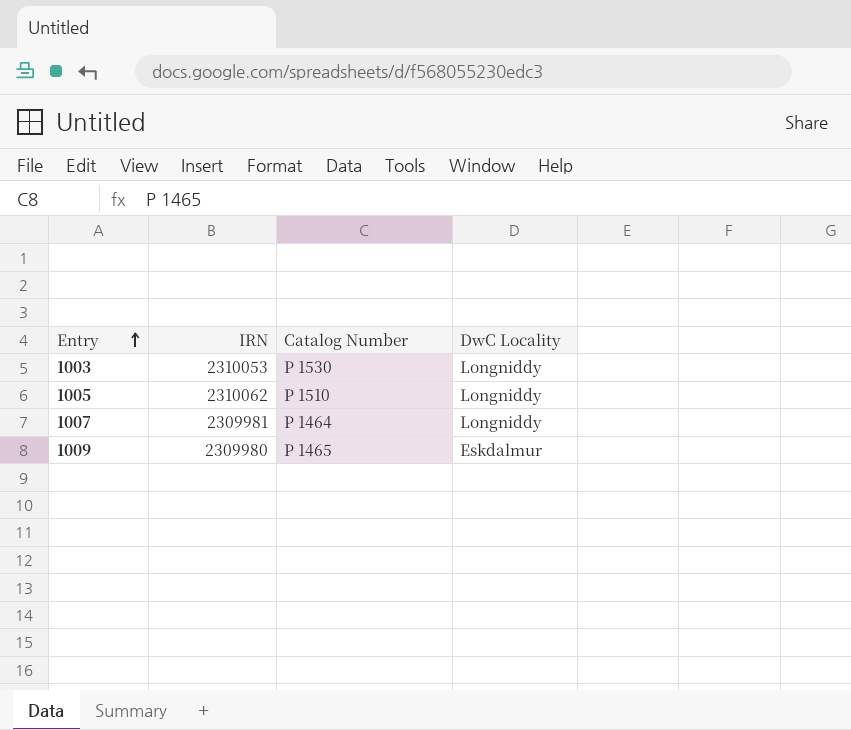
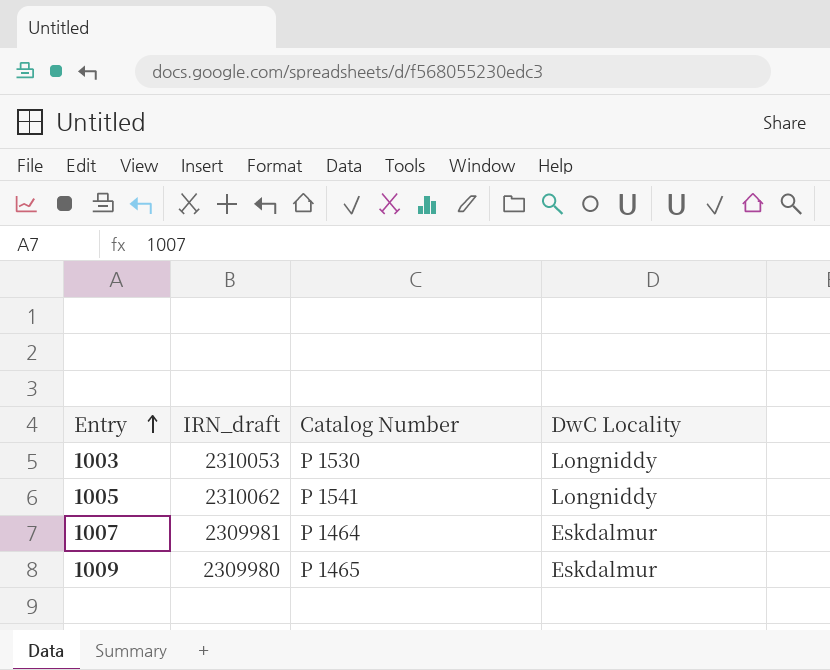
column name: IRN -> IRN_draft
1005 | Catalog Number: P 1510 -> P 1541
1007 | DwC Locality: Longniddy -> Eskdalmur

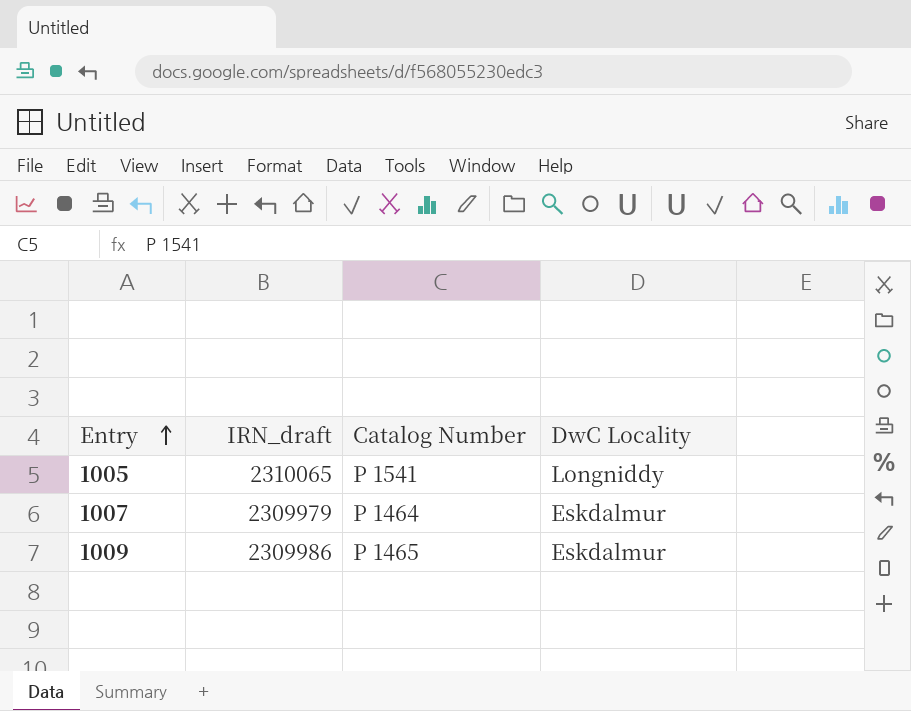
row 1003: 2310053 | P 1530 | Longniddy -> none
1005 | IRN_draft: 2310062 -> 2310065
1007 | IRN_draft: 2309981 -> 2309979
1009 | IRN_draft: 2309980 -> 2309986

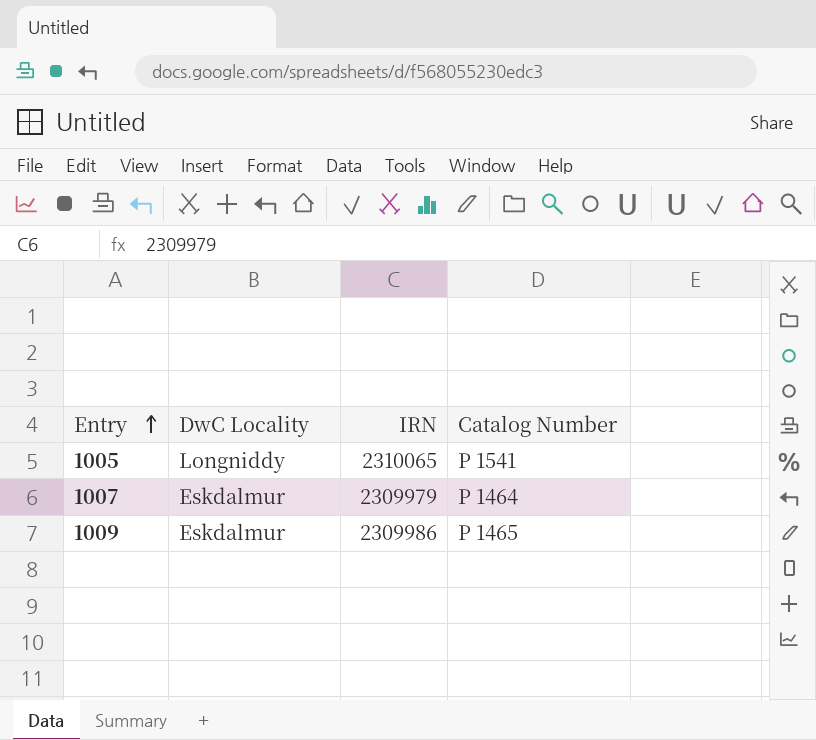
column DwC Locality | position: 4 -> 2
column name: IRN_draft -> IRN

